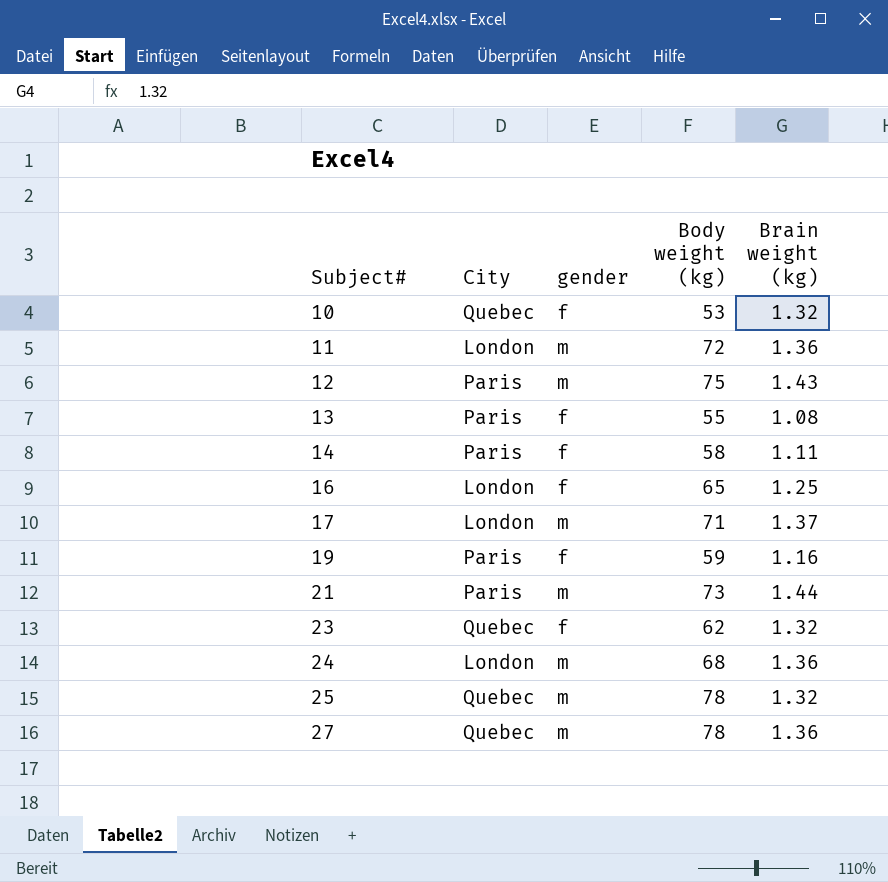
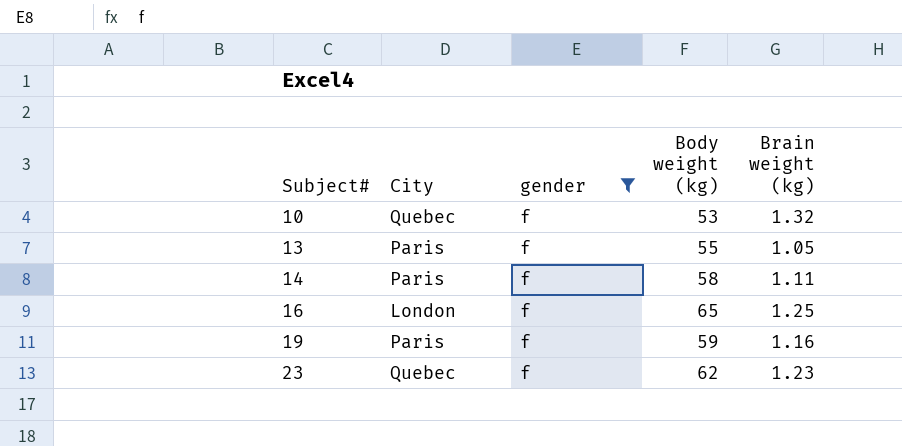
filter: none -> gender = f
13 | Brain weight (kg): 1.08 -> 1.05
23 | Brain weight (kg): 1.32 -> 1.23

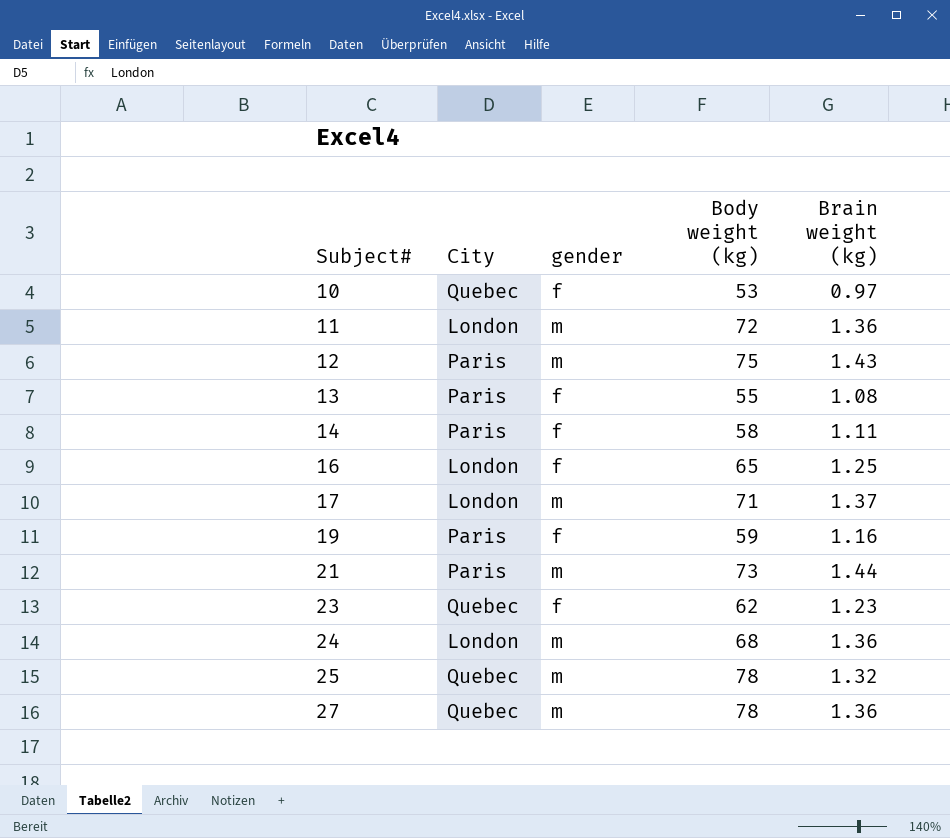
filter: gender = f -> none
10 | Brain weight (kg): 1.32 -> 0.97
13 | Brain weight (kg): 1.05 -> 1.08

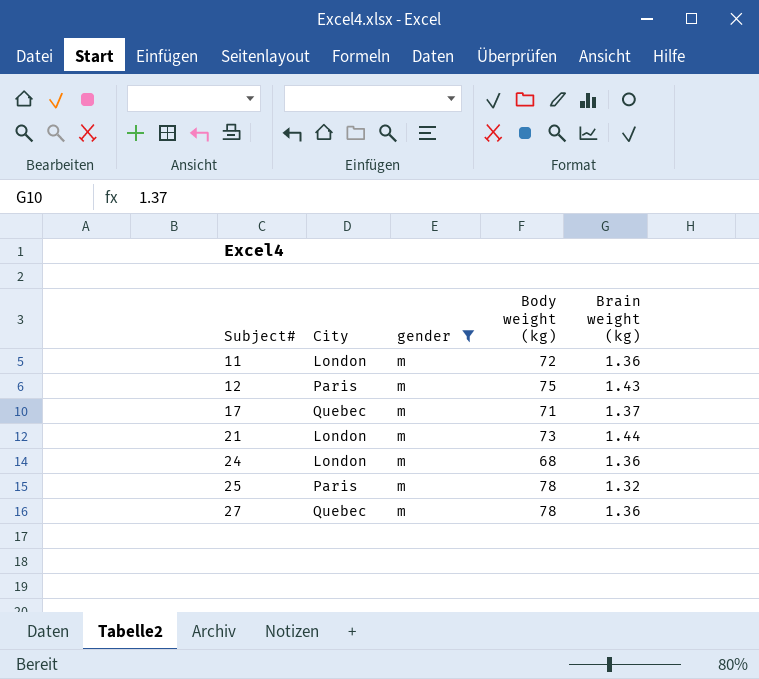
filter: none -> gender = m
17 | City: London -> Quebec
21 | City: Paris -> London
25 | City: Quebec -> Paris

